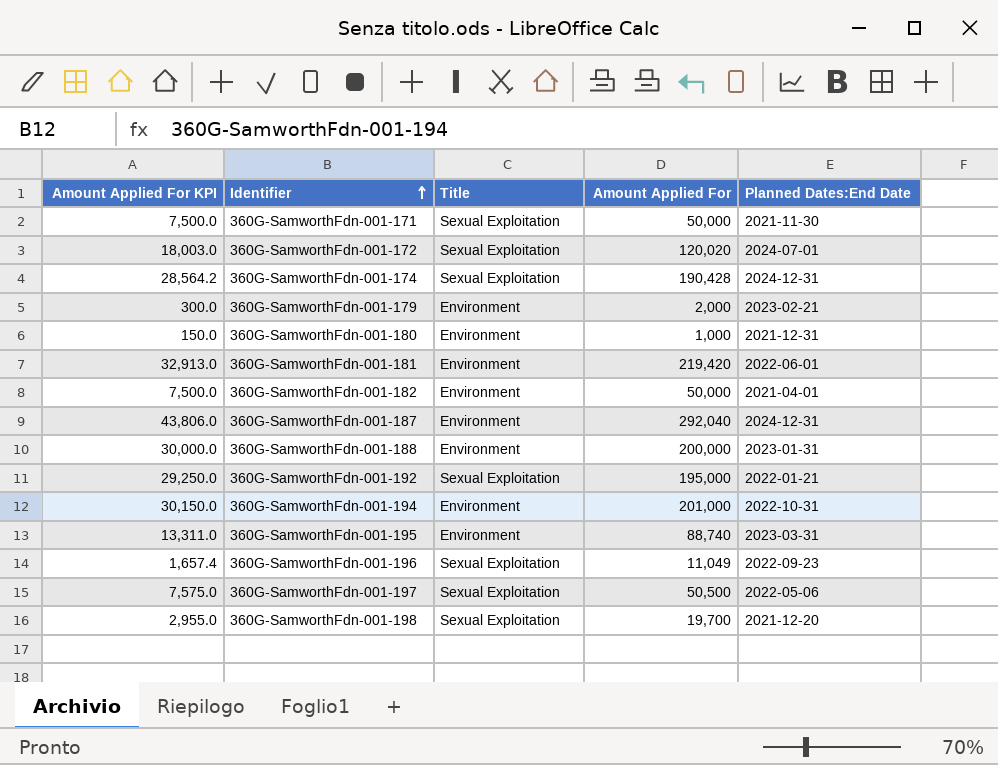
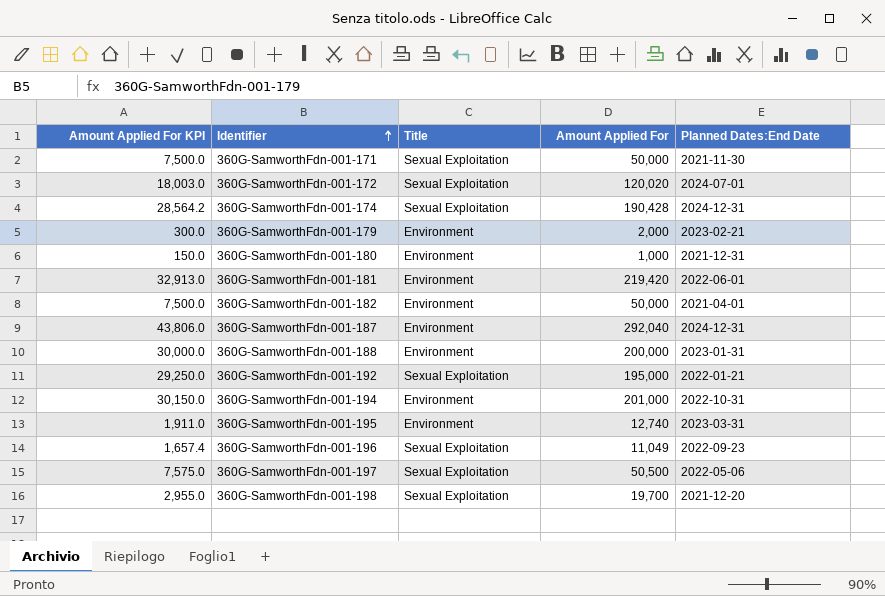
360G-SamworthFdn-001-195 | Amount Applied For KPI: 13,311.0 -> 1,911.0
360G-SamworthFdn-001-195 | Amount Applied For: 88,740 -> 12,740

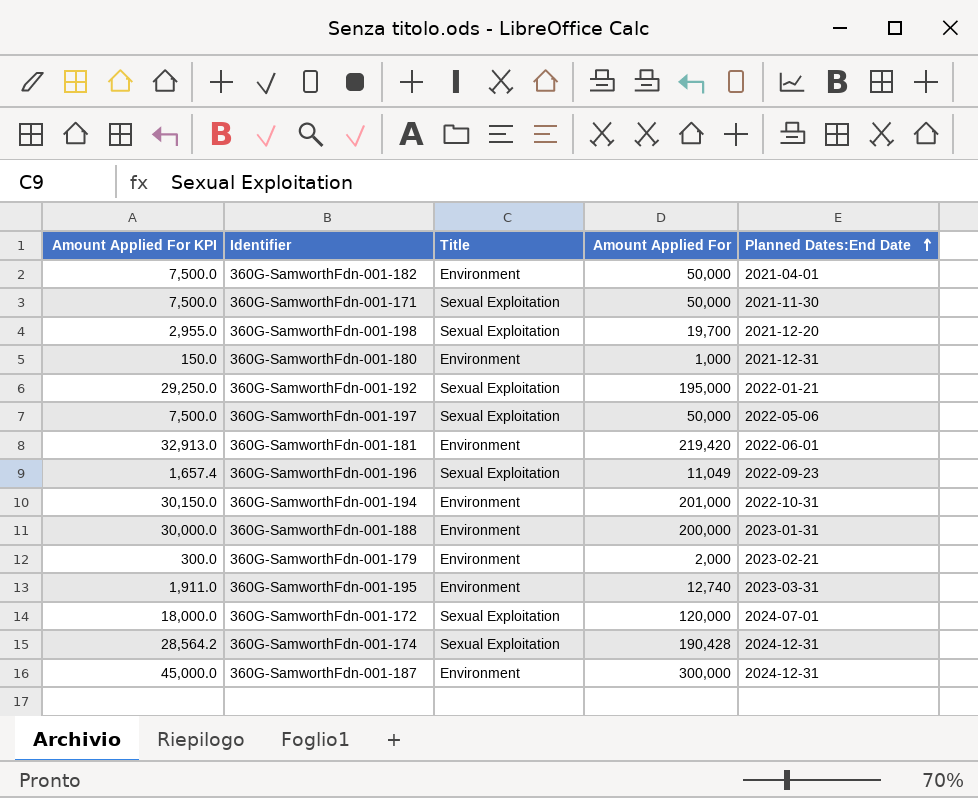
row order: Identifier ascending -> Planned Dates:End Date ascending
360G-SamworthFdn-001-197 | Amount Applied For KPI: 7,575.0 -> 7,500.0
360G-SamworthFdn-001-197 | Amount Applied For: 50,500 -> 50,000
360G-SamworthFdn-001-172 | Amount Applied For KPI: 18,003.0 -> 18,000.0
360G-SamworthFdn-001-172 | Amount Applied For: 120,020 -> 120,000
360G-SamworthFdn-001-187 | Amount Applied For KPI: 43,806.0 -> 45,000.0
360G-SamworthFdn-001-187 | Amount Applied For: 292,040 -> 300,000

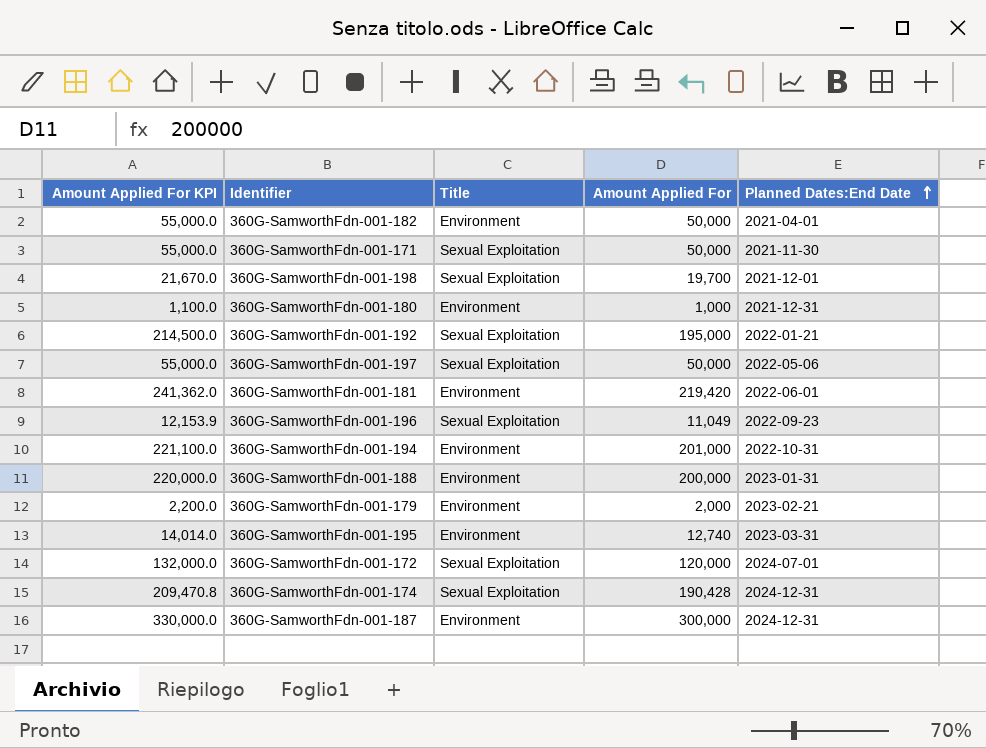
column Amount Applied For KPI | formula: [Amount Applied For] * 0.15 -> [Amount Applied For] * 1.1
360G-SamworthFdn-001-198 | Planned Dates:End Date: 2021-12-20 -> 2021-12-01

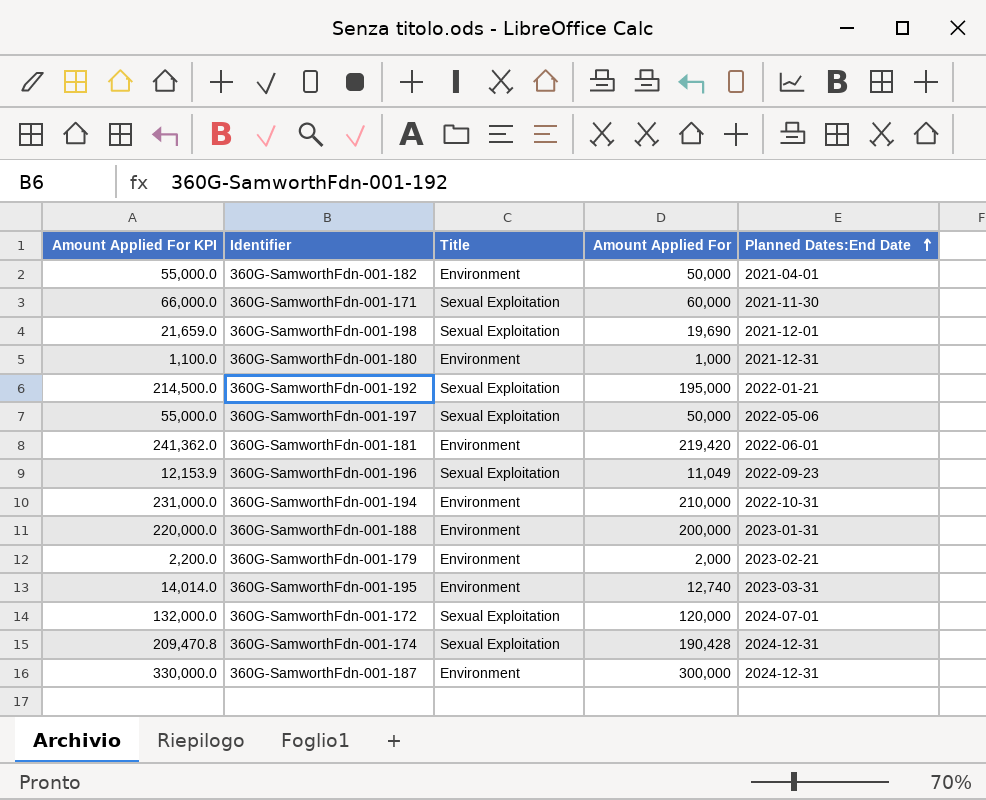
360G-SamworthFdn-001-171 | Amount Applied For KPI: 55,000.0 -> 66,000.0
360G-SamworthFdn-001-171 | Amount Applied For: 50,000 -> 60,000
360G-SamworthFdn-001-198 | Amount Applied For KPI: 21,670.0 -> 21,659.0
360G-SamworthFdn-001-198 | Amount Applied For: 19,700 -> 19,690
360G-SamworthFdn-001-194 | Amount Applied For KPI: 221,100.0 -> 231,000.0
360G-SamworthFdn-001-194 | Amount Applied For: 201,000 -> 210,000

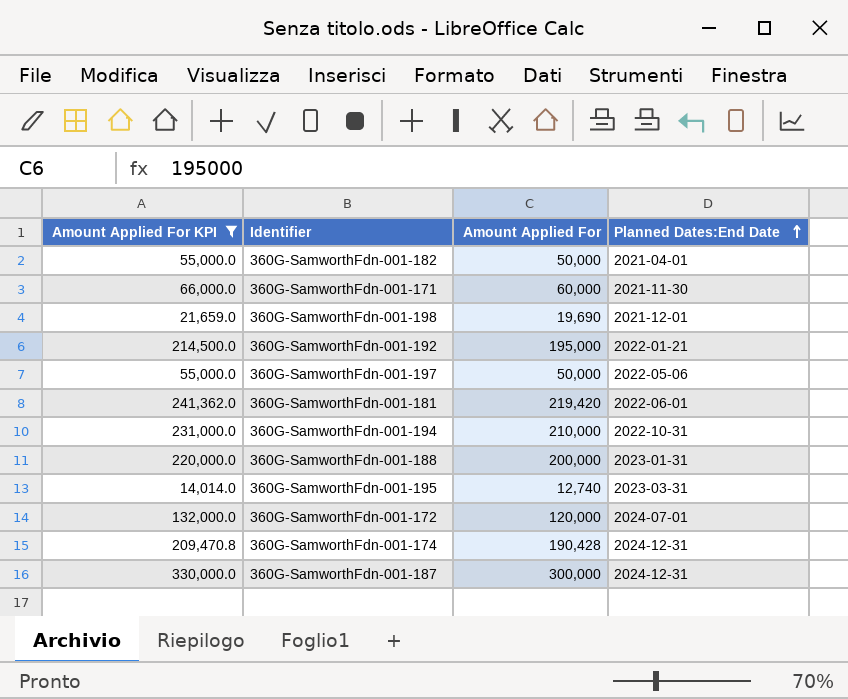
filter: none -> Amount Applied For KPI >= 14,014.0
column Title | position: 3 -> none

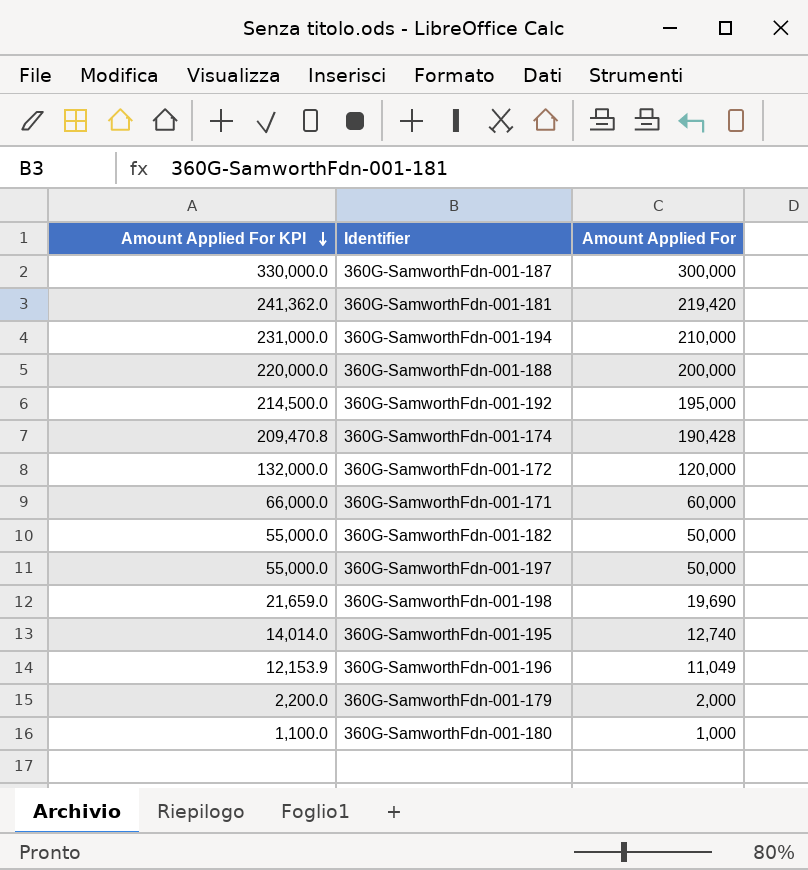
filter: Amount Applied For KPI >= 14,014.0 -> none
row order: Planned Dates:End Date ascending -> Amount Applied For KPI descending
column Planned Dates:End Date | position: 4 -> none

